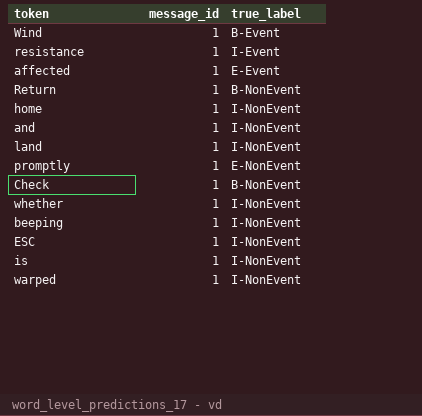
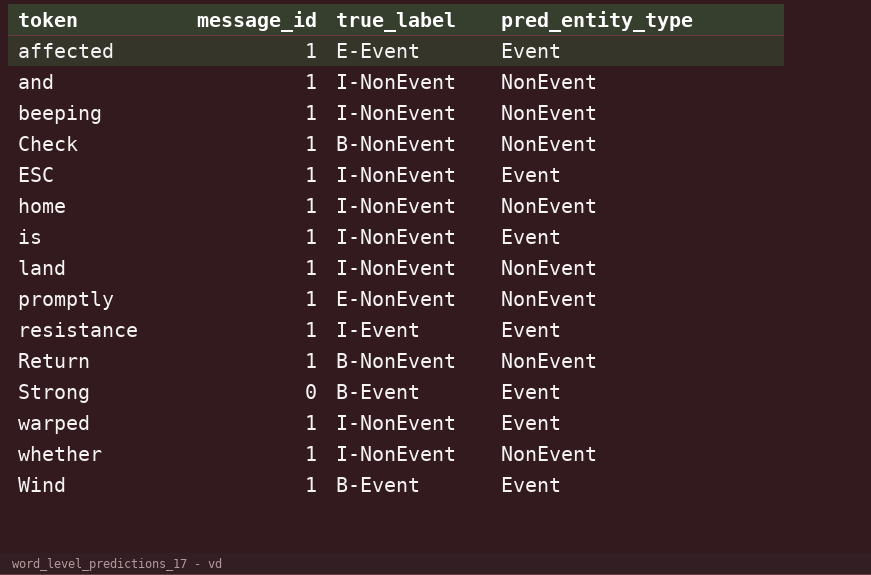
row order: none -> token ascending
column pred_entity_type | position: none -> 4
row Strong: none -> 0 | B-Event | Event

